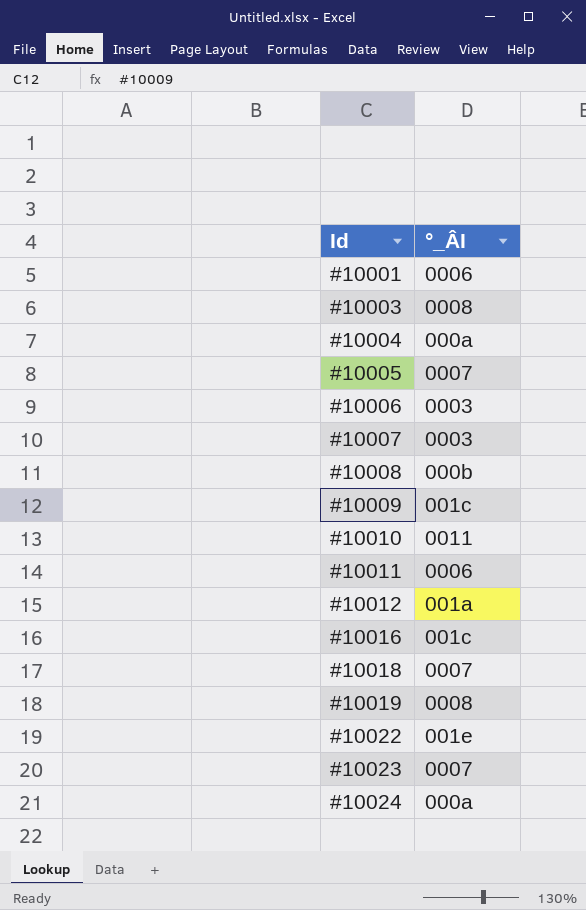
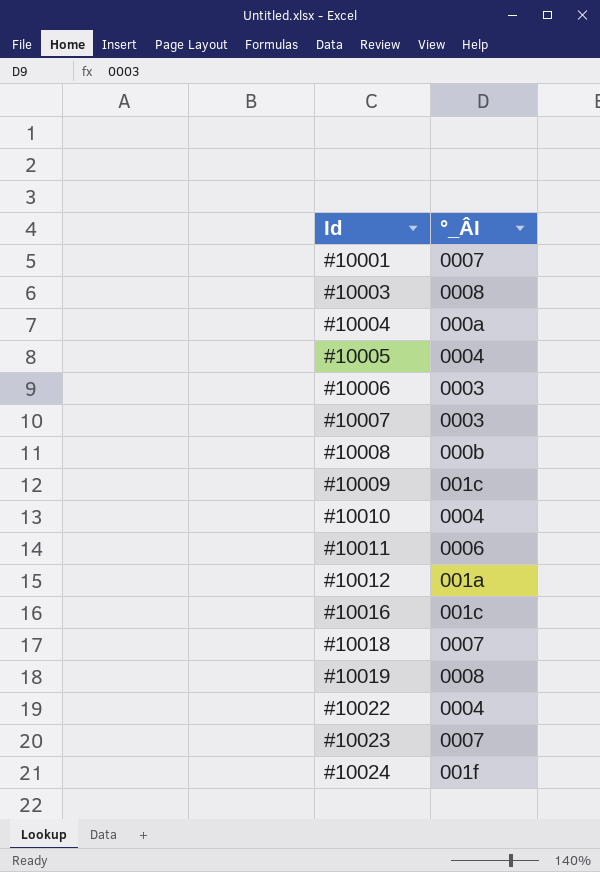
#10001 | °_ÂI: 0006 -> 0007
#10005 | °_ÂI: 0007 -> 0004
#10010 | °_ÂI: 0011 -> 0004
#10022 | °_ÂI: 001e -> 0004
#10024 | °_ÂI: 000a -> 001f

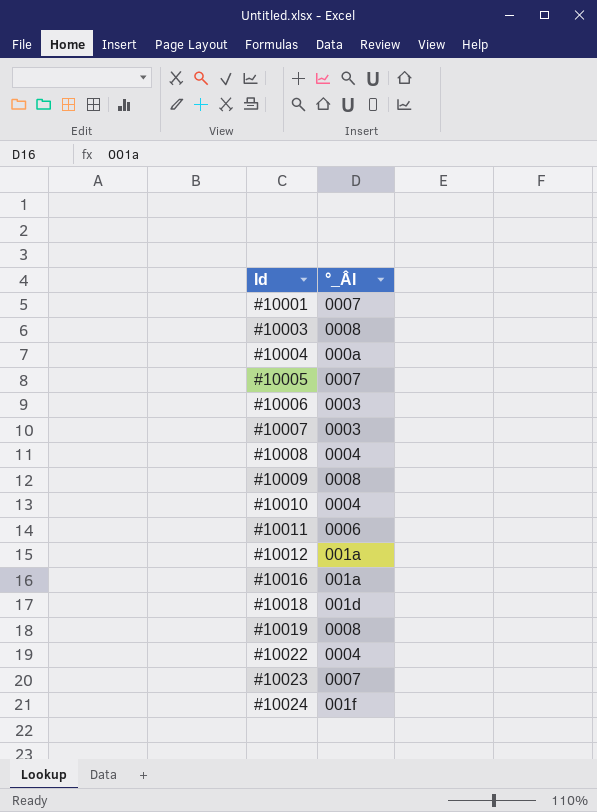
#10005 | °_ÂI: 0004 -> 0007
#10008 | °_ÂI: 000b -> 0004
#10009 | °_ÂI: 001c -> 0008
#10016 | °_ÂI: 001c -> 001a
#10018 | °_ÂI: 0007 -> 001d

